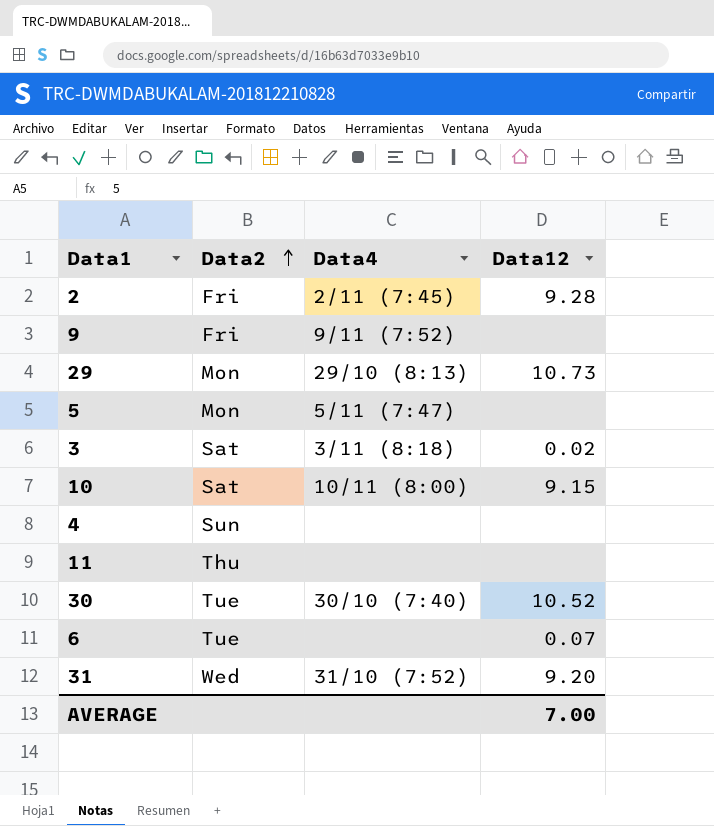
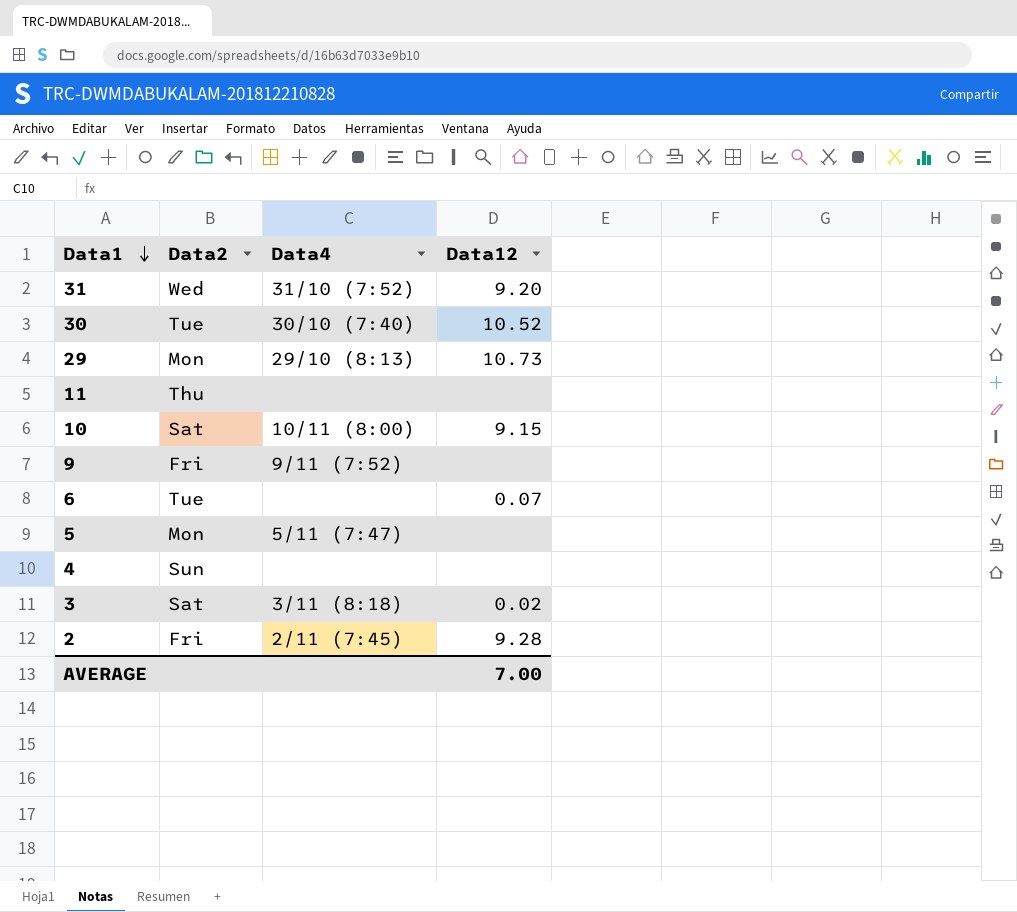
row order: Data2 ascending -> Data1 descending

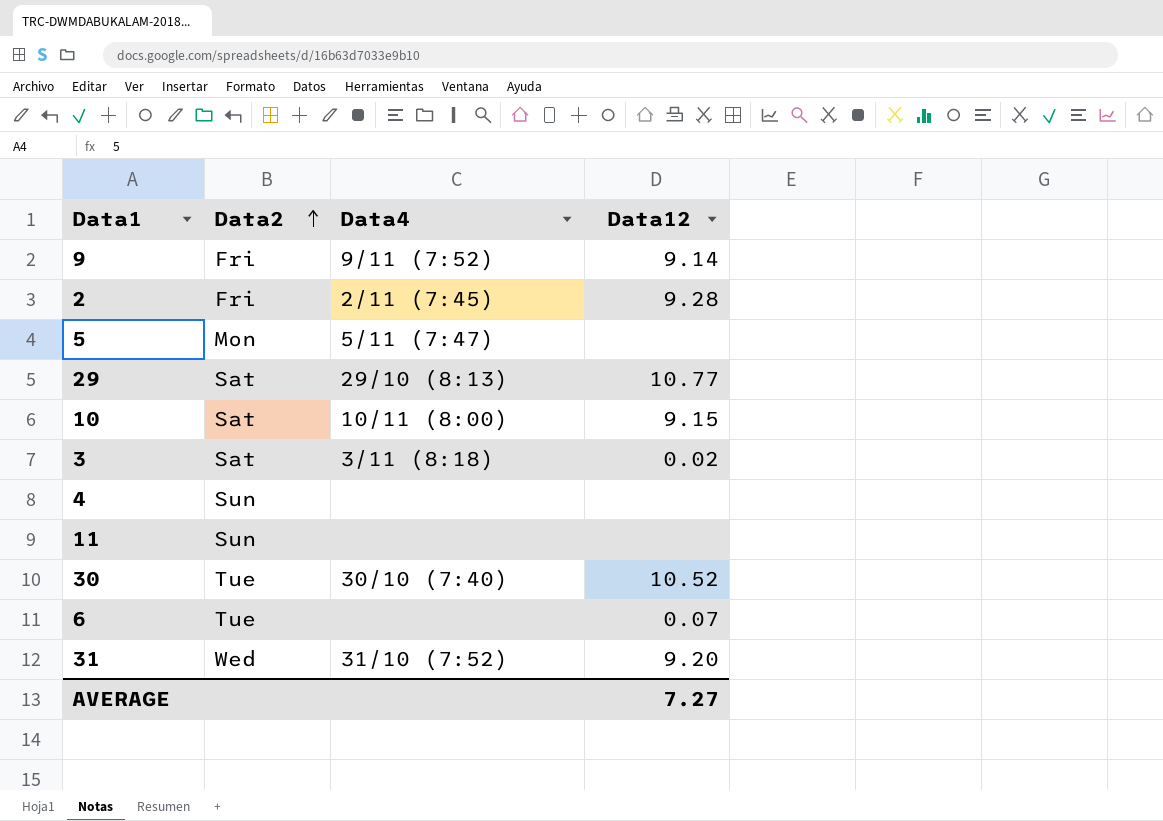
row order: Data1 descending -> Data2 ascending
9 | Data12: none -> 9.14
29 | Data2: Mon -> Sat
29 | Data12: 10.73 -> 10.77
11 | Data2: Thu -> Sun
AVERAGE | Data12: 7.00 -> 7.27

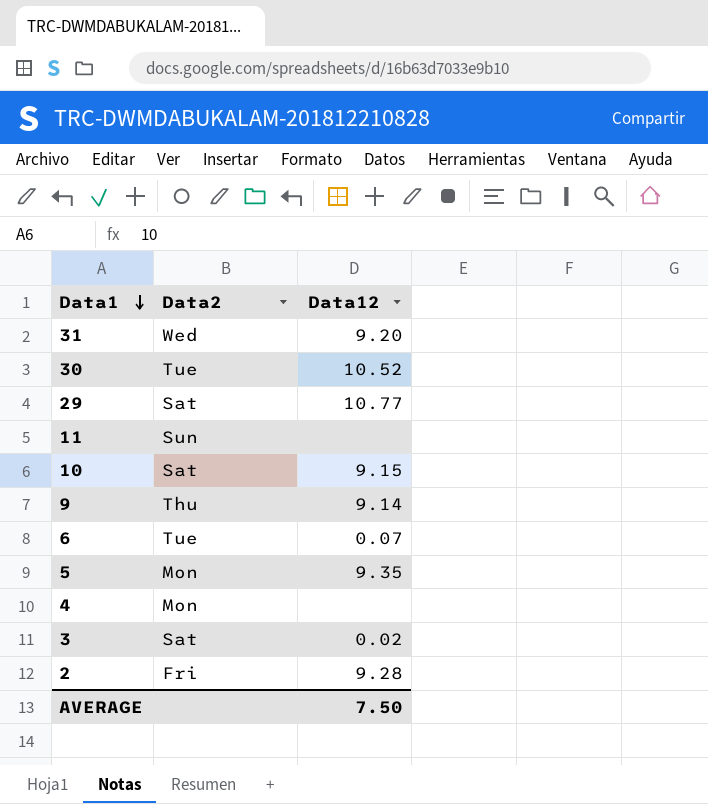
row order: Data2 ascending -> Data1 descending
column Data4 | position: 3 -> none
9 | Data2: Fri -> Thu
5 | Data12: none -> 9.35
4 | Data2: Sun -> Mon
AVERAGE | Data12: 7.27 -> 7.50

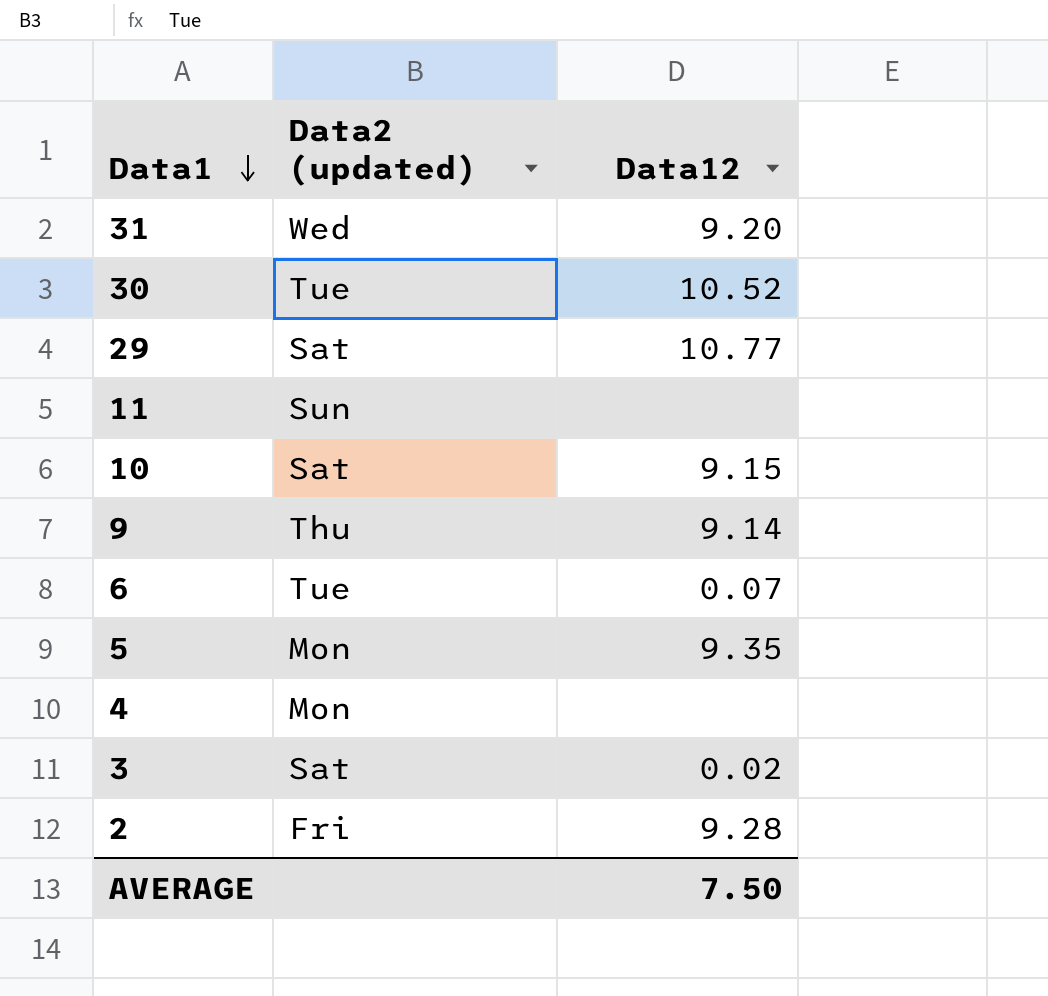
column name: Data2 -> Data2 (updated)

